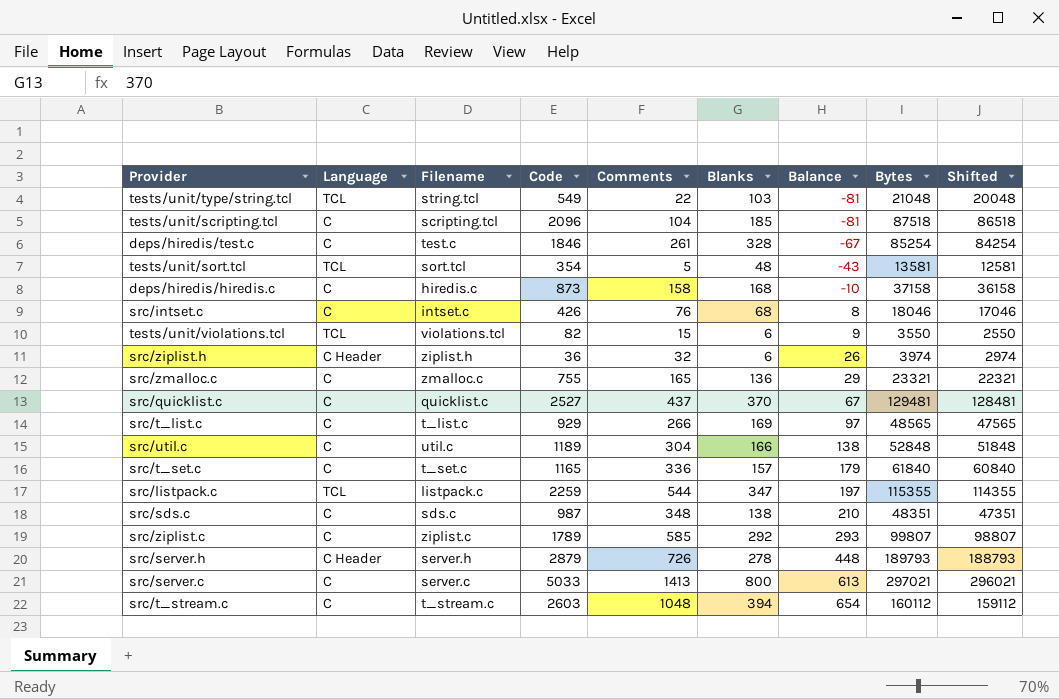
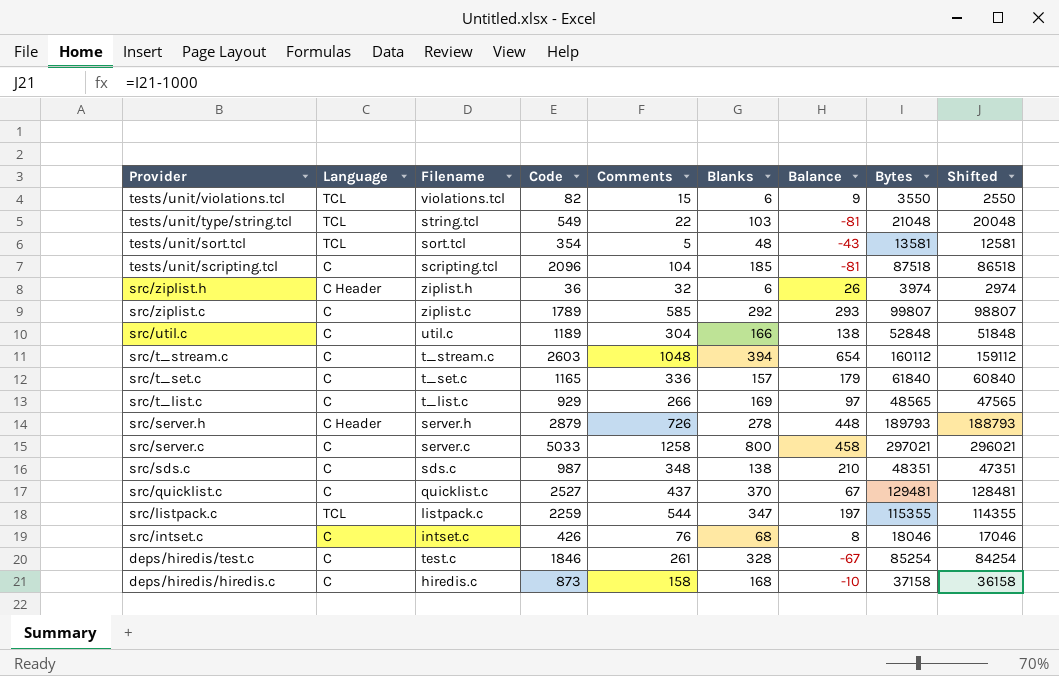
row order: Balance ascending -> Provider descending
row src/zmalloc.c: C | zmalloc.c | 755 | 165 | 136 | 29 | 23321 | 22321 -> none
src/server.c | Comments: 1413 -> 1258
src/server.c | Balance: 613 -> 458

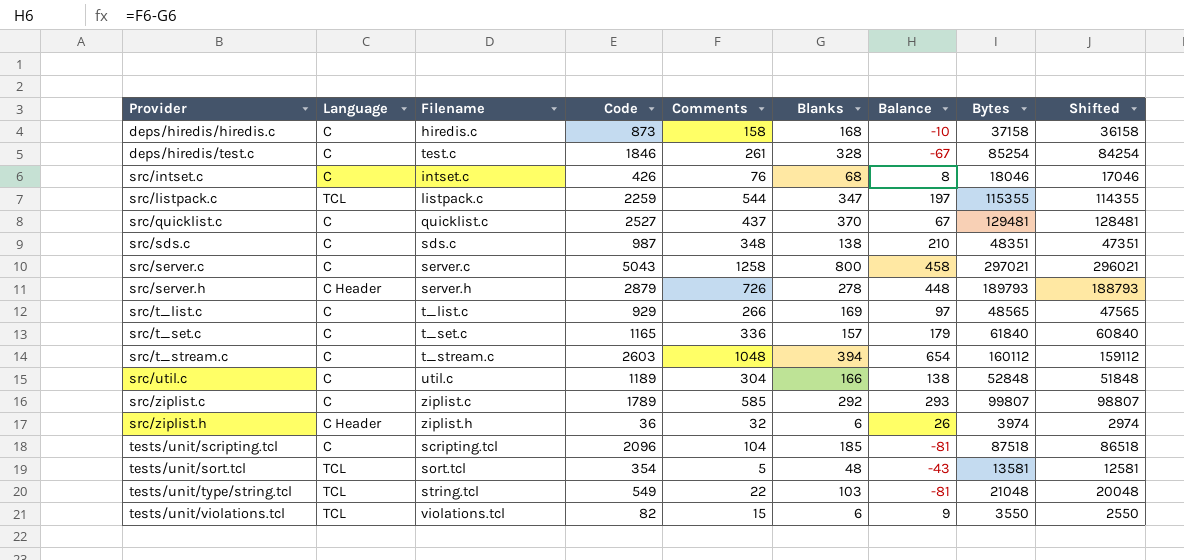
row order: Provider descending -> Provider ascending
src/server.c | Code: 5033 -> 5043

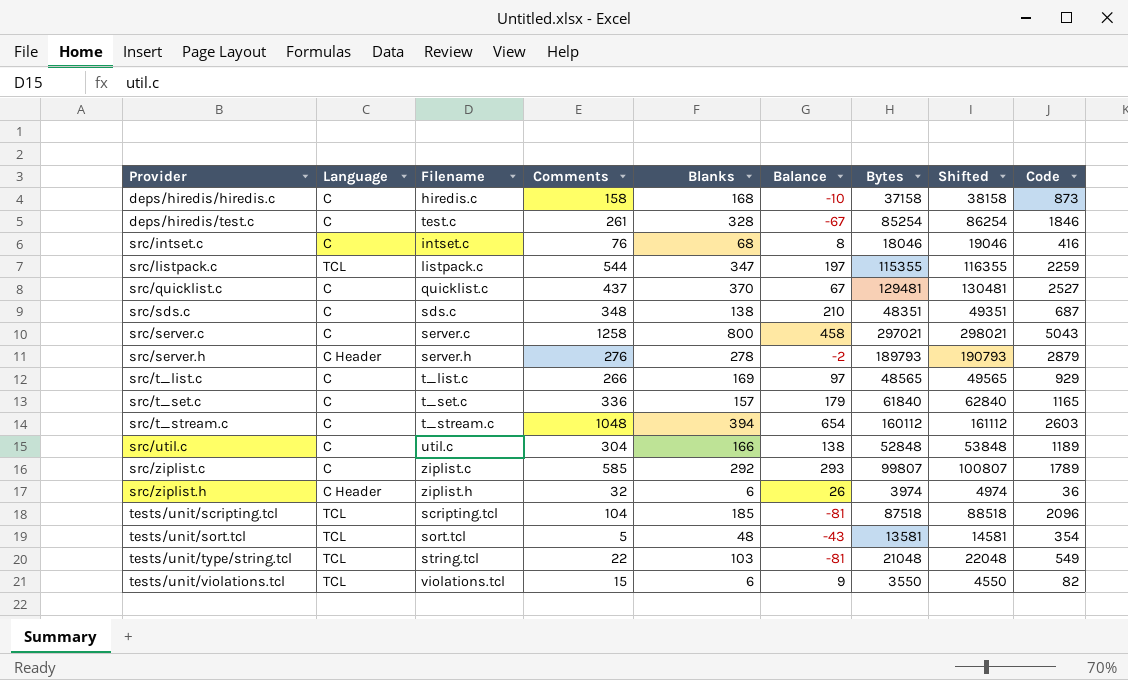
column Shifted | formula: [Bytes] - 1000 -> [Bytes] + 1000
column Code | position: 4 -> 9
src/intset.c | Code: 426 -> 416
src/sds.c | Code: 987 -> 687
src/server.h | Comments: 726 -> 276
src/server.h | Balance: 448 -> -2
tests/unit/scripting.tcl | Language: C -> TCL

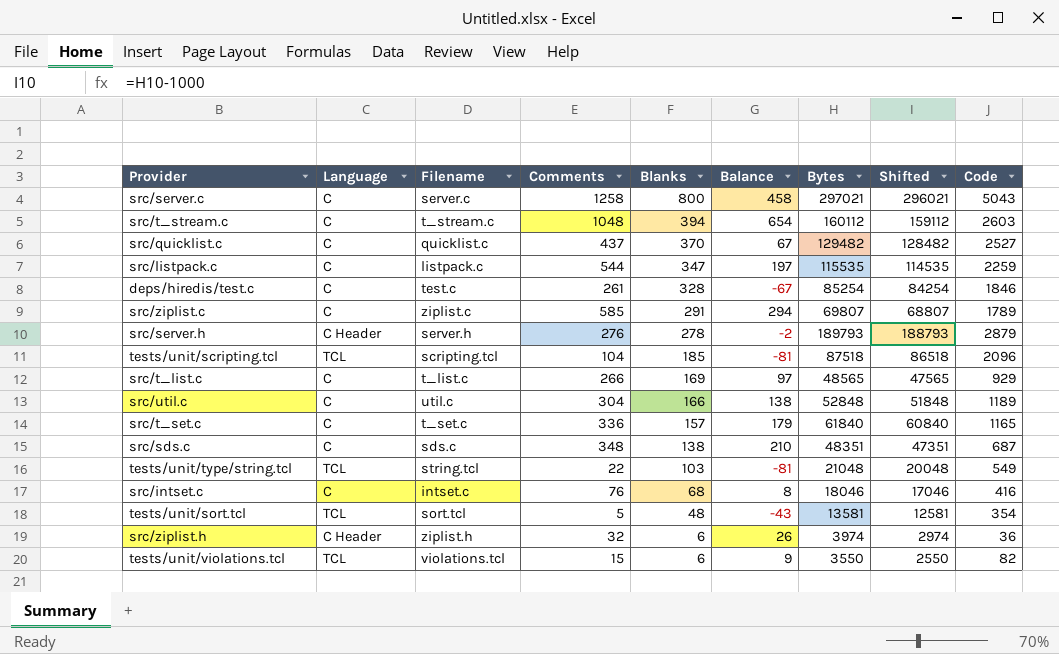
row order: Provider ascending -> Blanks descending
column Shifted | formula: [Bytes] + 1000 -> [Bytes] - 1000
row deps/hiredis/hiredis.c: C | hiredis.c | 158 | 168 | -10 | 37158 | 38158 | 873 -> none
src/quicklist.c | Bytes: 129481 -> 129482
src/listpack.c | Language: TCL -> C
src/listpack.c | Bytes: 115355 -> 115535
src/ziplist.c | Blanks: 292 -> 291
src/ziplist.c | Balance: 293 -> 294
src/ziplist.c | Bytes: 99807 -> 69807

